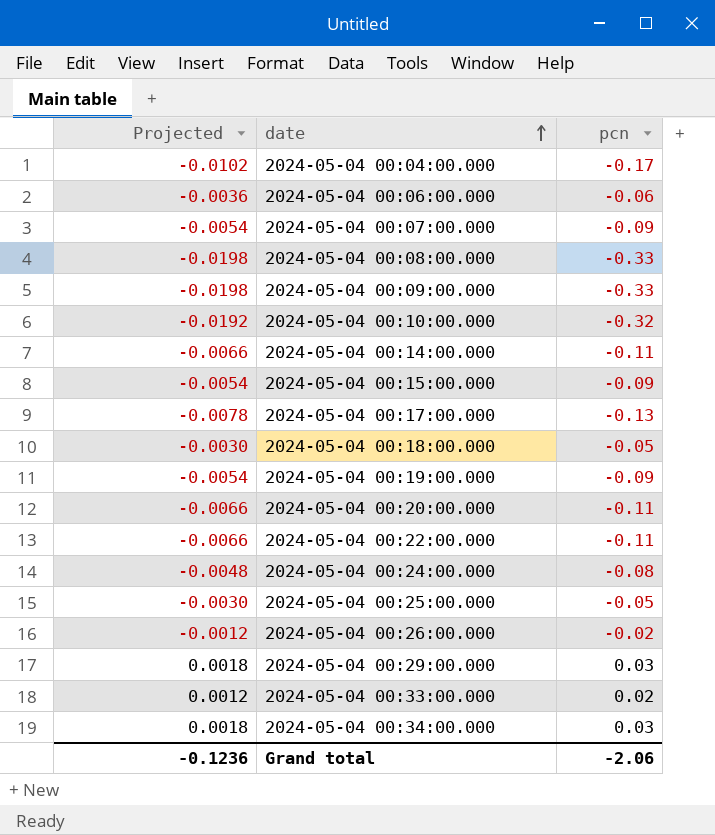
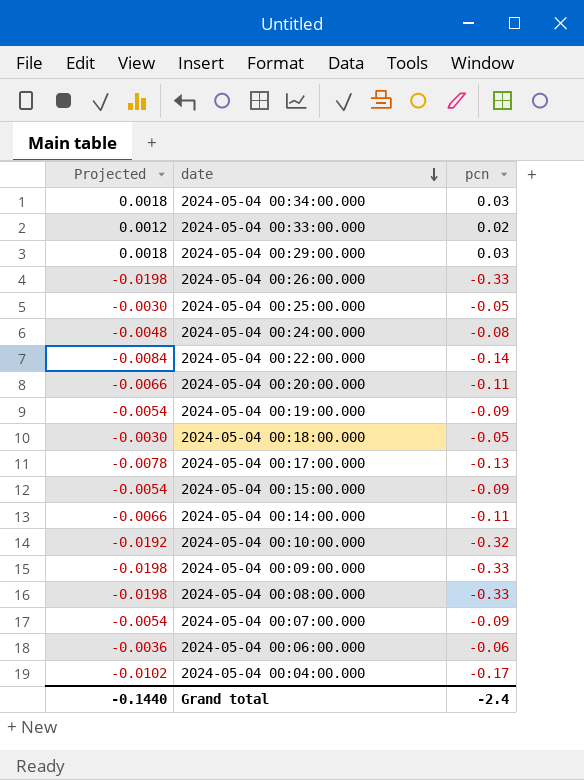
row order: date ascending -> date descending
2024-05-04 00:26:00.000 | Projected: -0.0012 -> -0.0198
2024-05-04 00:26:00.000 | pcn: -0.02 -> -0.33
2024-05-04 00:22:00.000 | Projected: -0.0066 -> -0.0084
2024-05-04 00:22:00.000 | pcn: -0.11 -> -0.14
Grand total | Projected: -0.1236 -> -0.1440
Grand total | pcn: -2.06 -> -2.4

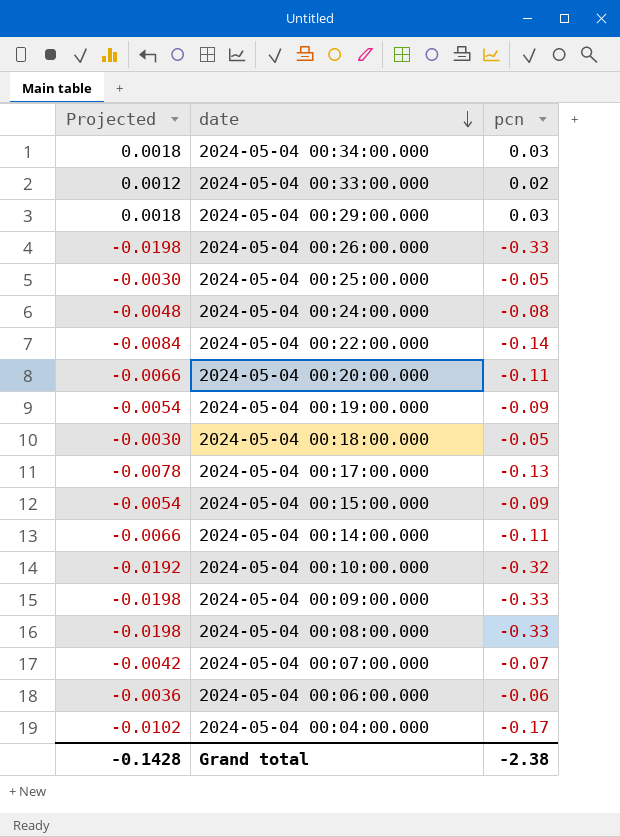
2024-05-04 00:07:00.000 | Projected: -0.0054 -> -0.0042
2024-05-04 00:07:00.000 | pcn: -0.09 -> -0.07
Grand total | Projected: -0.1440 -> -0.1428
Grand total | pcn: -2.4 -> -2.38

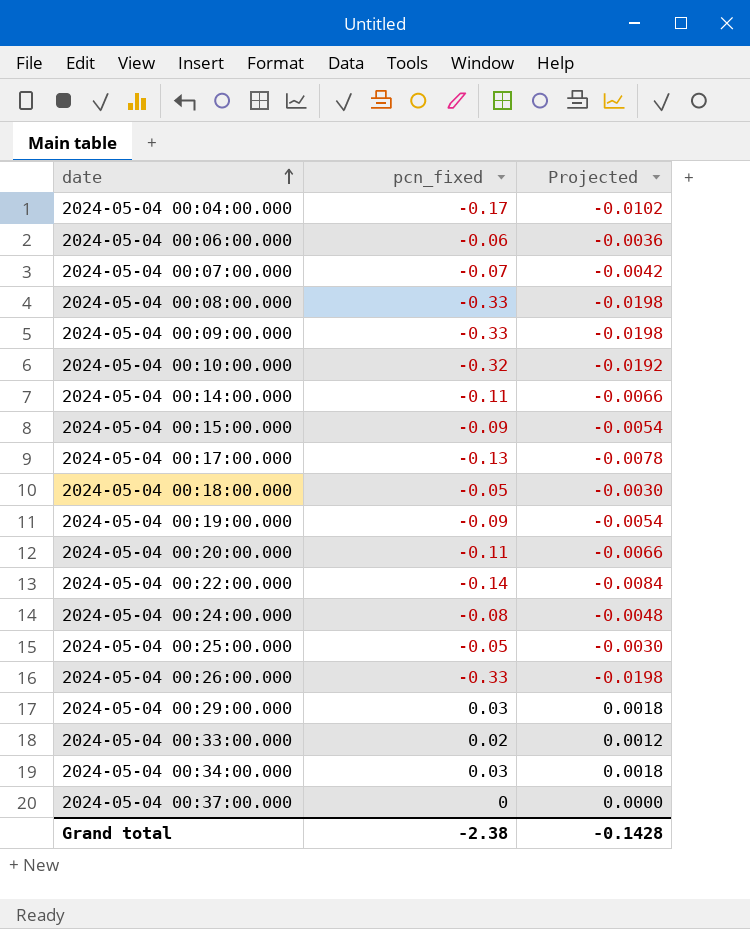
row order: date descending -> date ascending
column name: pcn -> pcn_fixed
column Projected | position: 1 -> 3
row 2024-05-04 00:37:00.000: none -> 0 | 0.0000

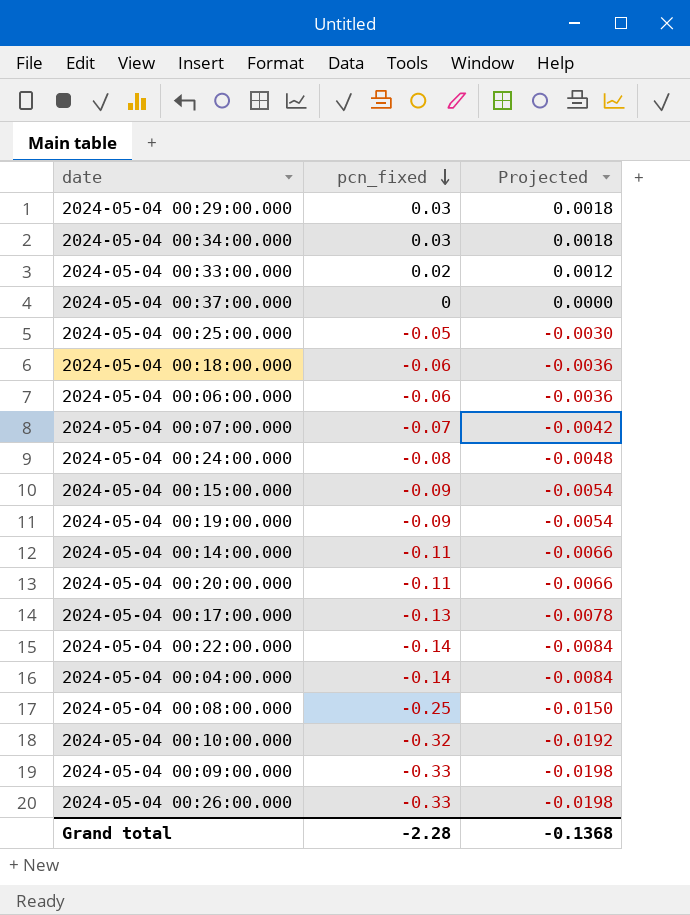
row order: date ascending -> pcn_fixed descending
2024-05-04 00:18:00.000 | pcn_fixed: -0.05 -> -0.06
2024-05-04 00:18:00.000 | Projected: -0.0030 -> -0.0036
2024-05-04 00:04:00.000 | pcn_fixed: -0.17 -> -0.14
2024-05-04 00:04:00.000 | Projected: -0.0102 -> -0.0084
2024-05-04 00:08:00.000 | pcn_fixed: -0.33 -> -0.25
2024-05-04 00:08:00.000 | Projected: -0.0198 -> -0.0150
Grand total | pcn_fixed: -2.38 -> -2.28
Grand total | Projected: -0.1428 -> -0.1368

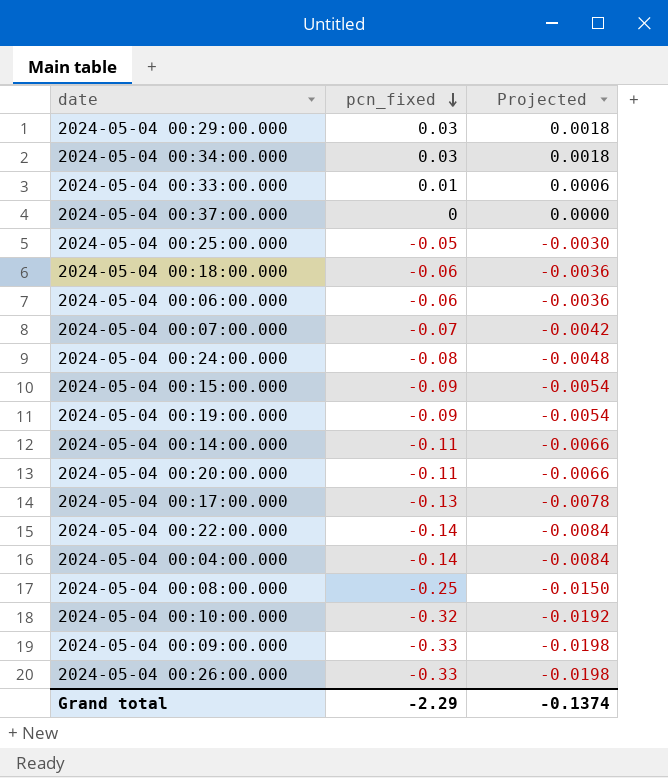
2024-05-04 00:33:00.000 | pcn_fixed: 0.02 -> 0.01
2024-05-04 00:33:00.000 | Projected: 0.0012 -> 0.0006
Grand total | pcn_fixed: -2.28 -> -2.29
Grand total | Projected: -0.1368 -> -0.1374

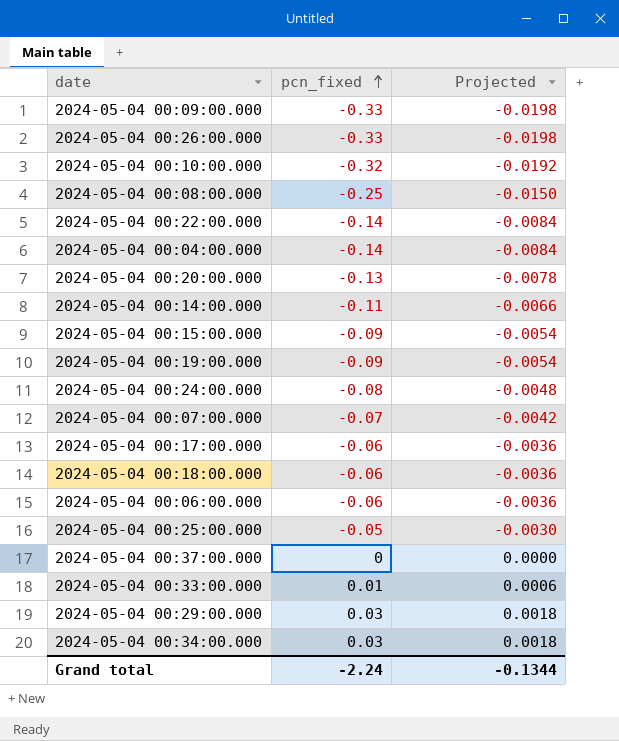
row order: pcn_fixed descending -> pcn_fixed ascending
2024-05-04 00:20:00.000 | pcn_fixed: -0.11 -> -0.13
2024-05-04 00:20:00.000 | Projected: -0.0066 -> -0.0078
2024-05-04 00:17:00.000 | pcn_fixed: -0.13 -> -0.06
2024-05-04 00:17:00.000 | Projected: -0.0078 -> -0.0036
Grand total | pcn_fixed: -2.29 -> -2.24
Grand total | Projected: -0.1374 -> -0.1344

